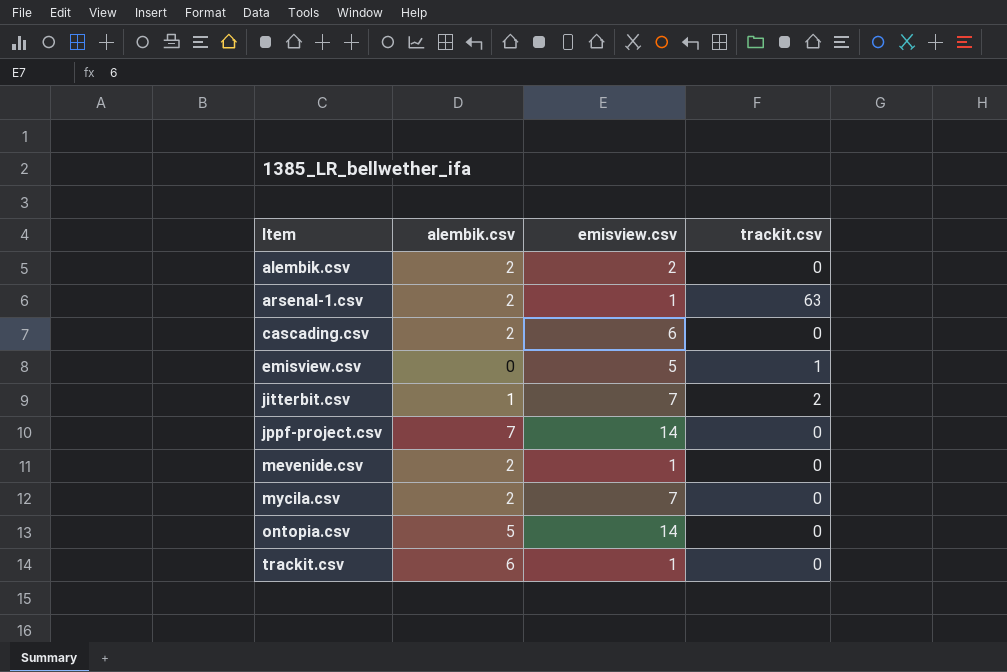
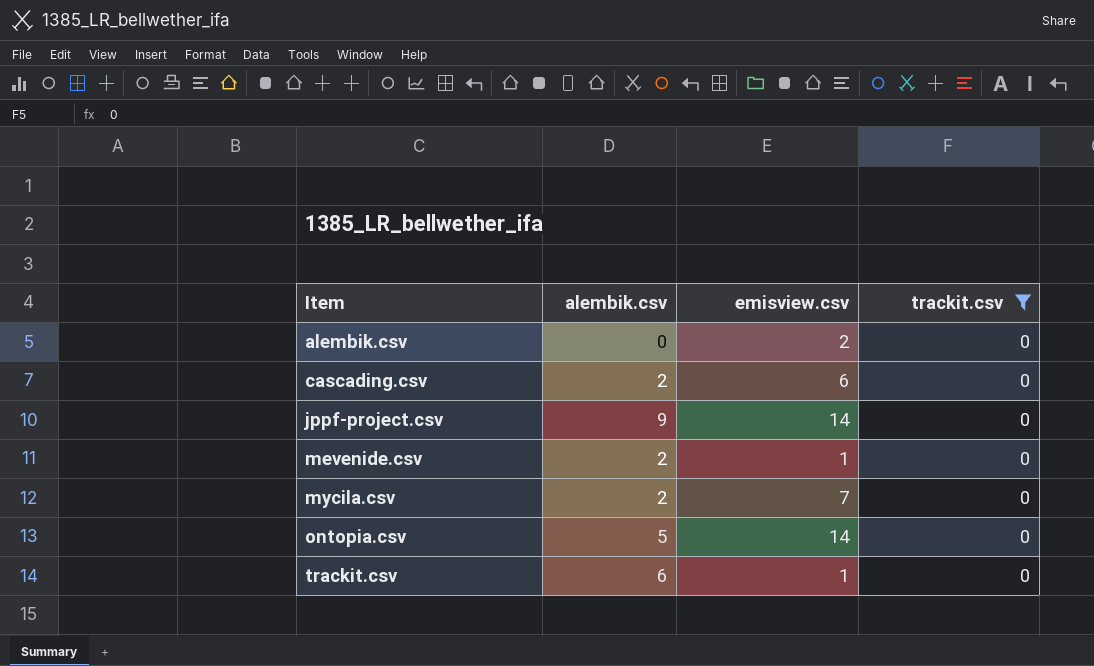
filter: none -> trackit.csv = 0
alembik.csv | alembik.csv: 2 -> 0
jppf-project.csv | alembik.csv: 7 -> 9

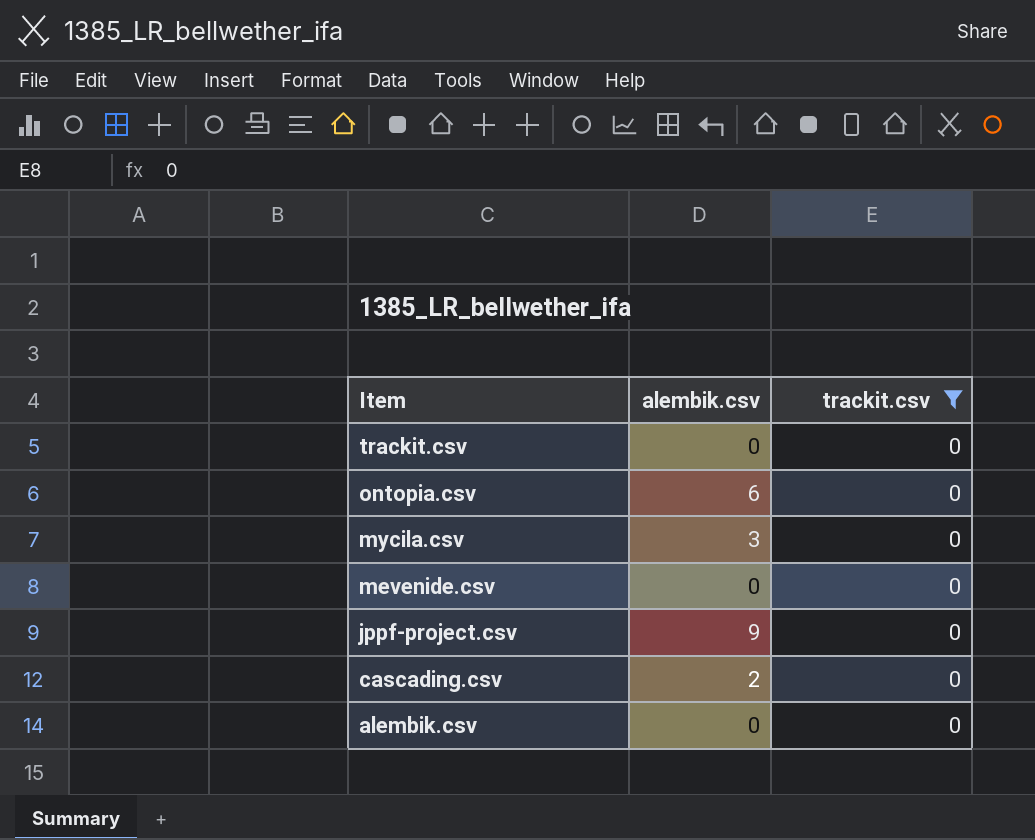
row order: Item ascending -> Item descending
column emisview.csv | position: 3 -> none
trackit.csv | alembik.csv: 6 -> 0
ontopia.csv | alembik.csv: 5 -> 6
mycila.csv | alembik.csv: 2 -> 3
mevenide.csv | alembik.csv: 2 -> 0

